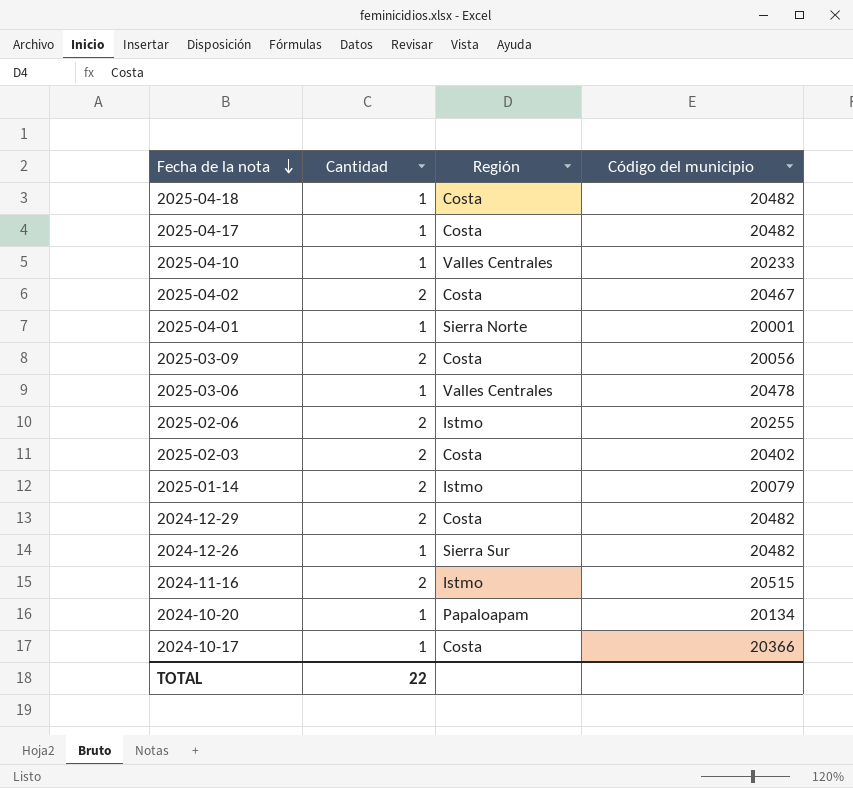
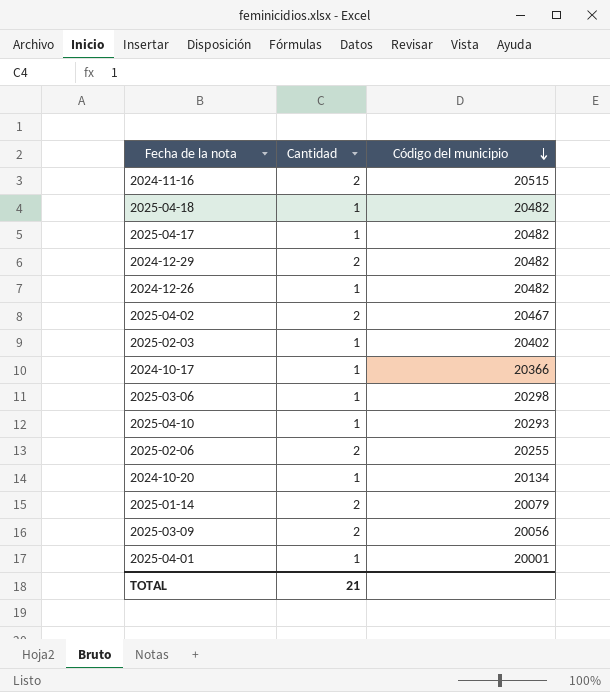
row order: Fecha de la nota descending -> Código del municipio descending
column Región | position: 3 -> none
2025-02-03 | Cantidad: 2 -> 1
2025-03-06 | Código del municipio: 20478 -> 20298
2025-04-10 | Código del municipio: 20233 -> 20293
TOTAL | Cantidad: 22 -> 21

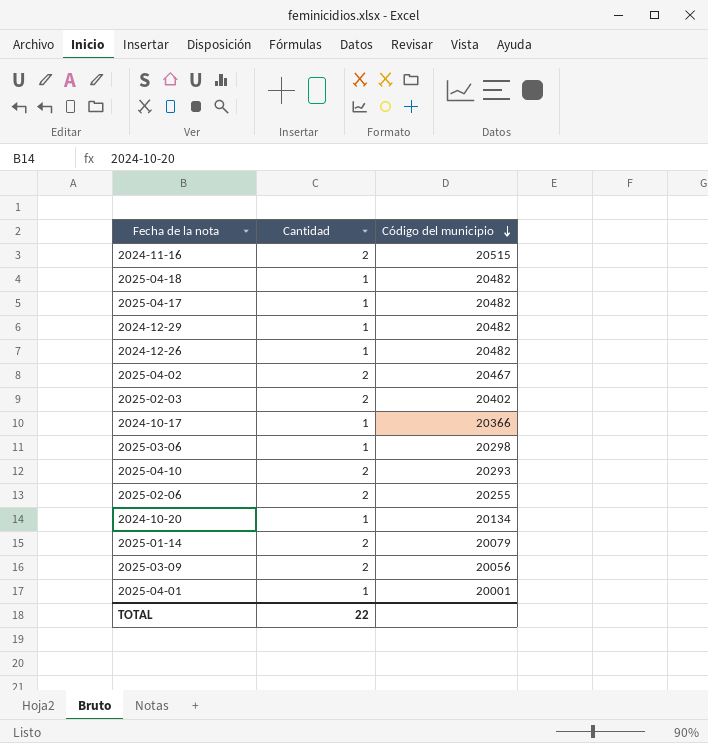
2024-12-29 | Cantidad: 2 -> 1
2025-02-03 | Cantidad: 1 -> 2
2025-04-10 | Cantidad: 1 -> 2
TOTAL | Cantidad: 21 -> 22

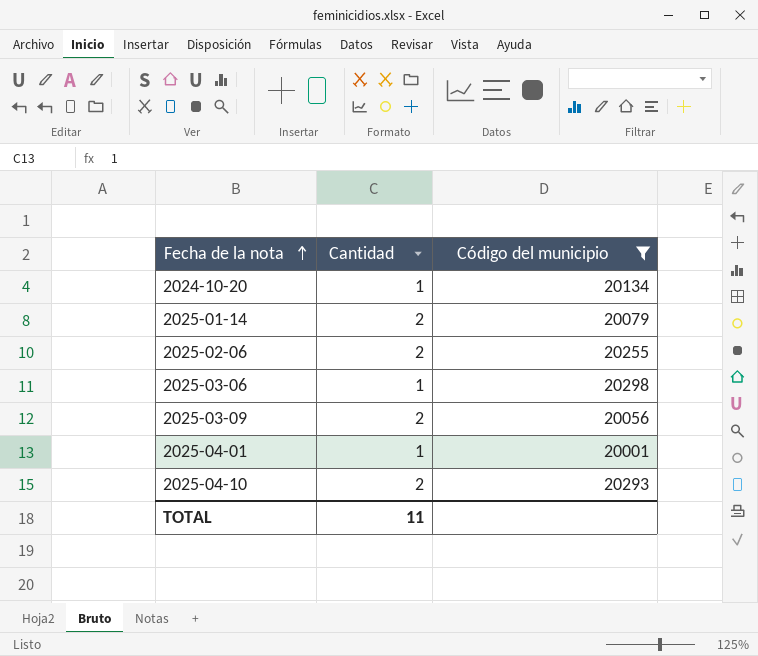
filter: none -> Código del municipio <= 20298
row order: Código del municipio descending -> Fecha de la nota ascending
TOTAL | Cantidad: 22 -> 11

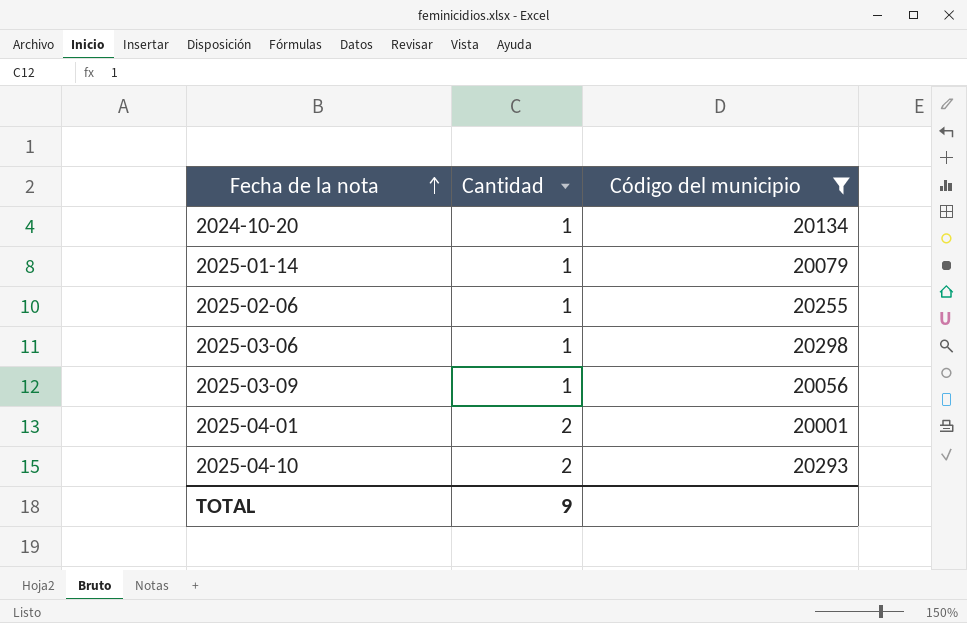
2025-01-14 | Cantidad: 2 -> 1
2025-02-06 | Cantidad: 2 -> 1
2025-03-09 | Cantidad: 2 -> 1
2025-04-01 | Cantidad: 1 -> 2
TOTAL | Cantidad: 11 -> 9

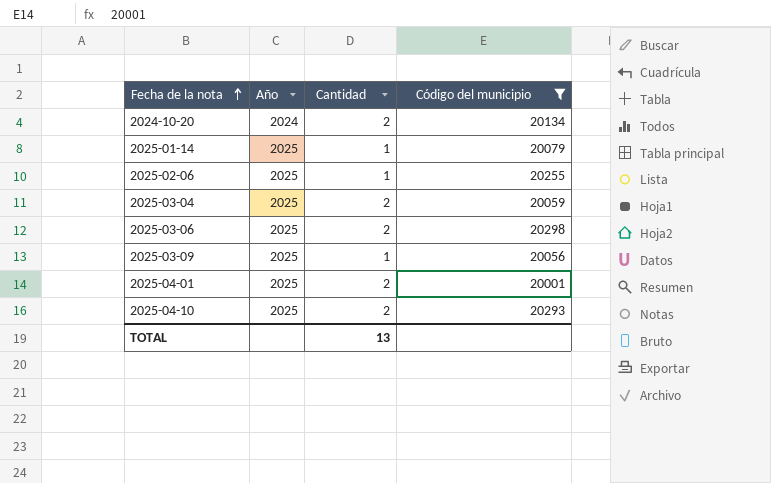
column Año | position: none -> 2
2024-10-20 | Cantidad: 1 -> 2
row 2025-03-04: none -> 2025 | 2 | 20059
2025-03-06 | Cantidad: 1 -> 2
TOTAL | Cantidad: 9 -> 13

